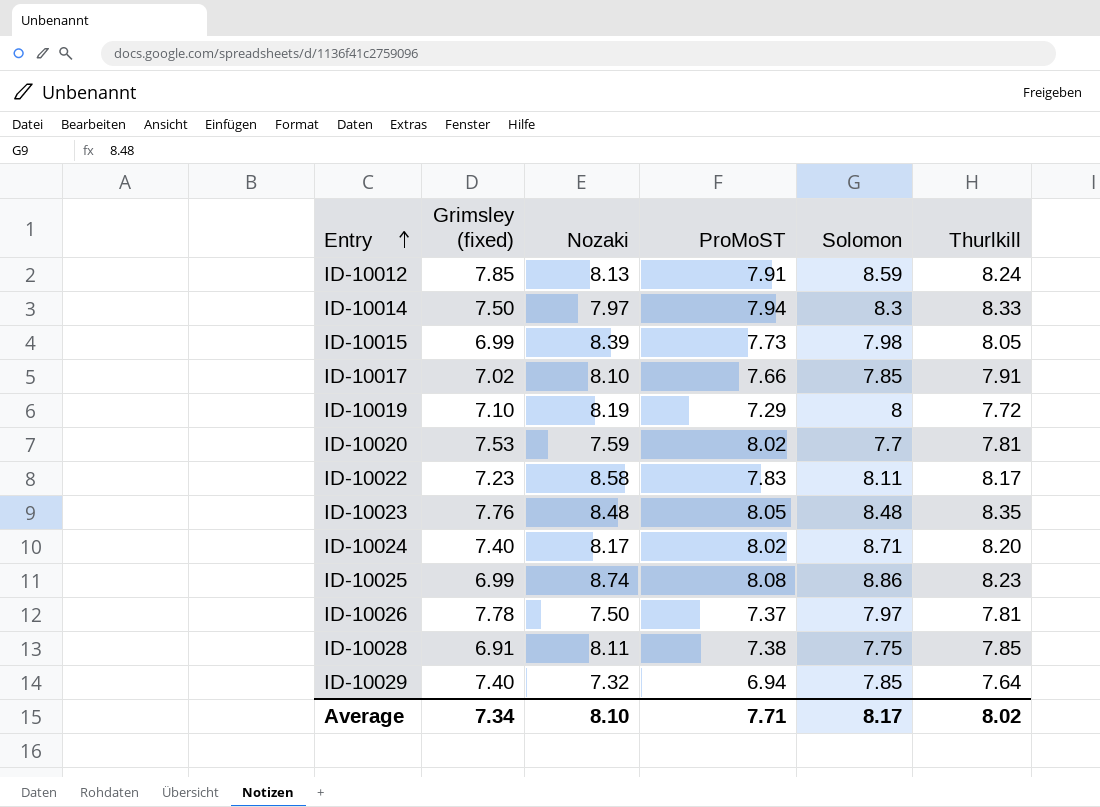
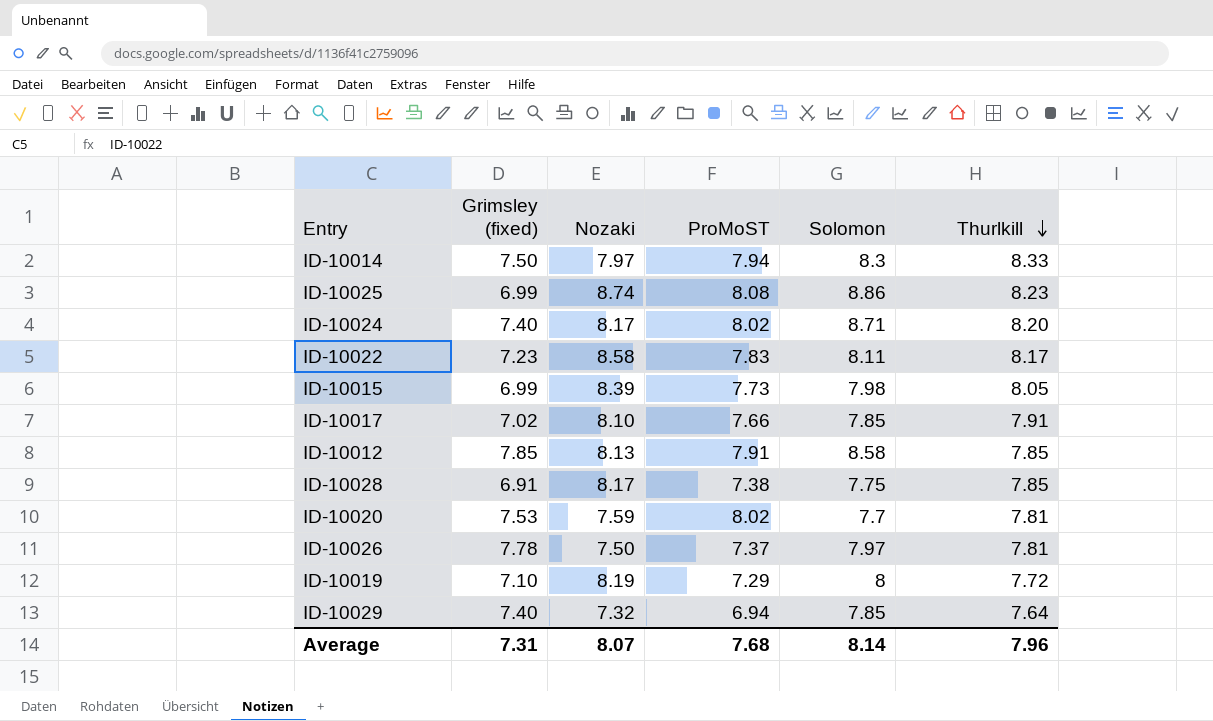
row order: Entry ascending -> Thurlkill descending
row ID-10023: 7.76 | 8.48 | 8.05 | 8.48 | 8.35 -> none
ID-10012 | Solomon: 8.59 -> 8.58
ID-10012 | Thurlkill: 8.24 -> 7.85
ID-10028 | Nozaki: 8.11 -> 8.17
Average | Grimsley (fixed): 7.34 -> 7.31
Average | Nozaki: 8.10 -> 8.07
Average | ProMoST: 7.71 -> 7.68
Average | Solomon: 8.17 -> 8.14
Average | Thurlkill: 8.02 -> 7.96

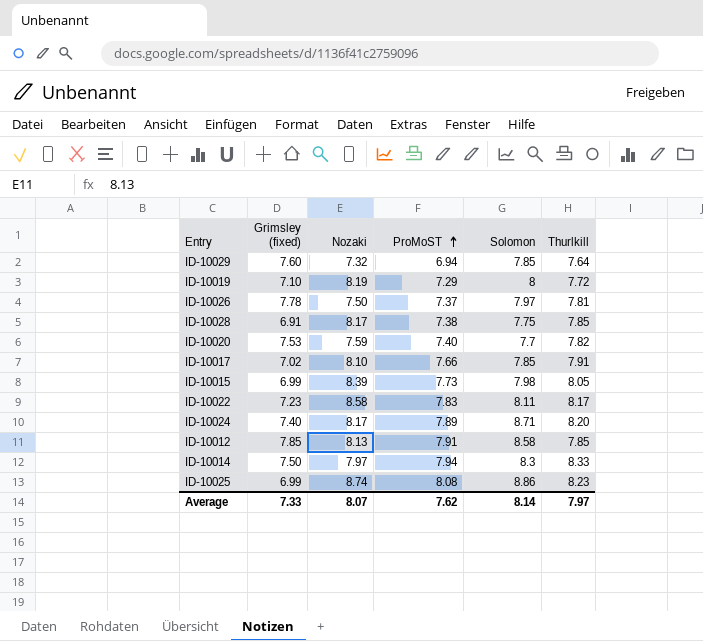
row order: Thurlkill descending -> ProMoST ascending
ID-10029 | Grimsley (fixed): 7.40 -> 7.60
ID-10020 | ProMoST: 8.02 -> 7.40
ID-10020 | Thurlkill: 7.81 -> 7.82
ID-10024 | ProMoST: 8.02 -> 7.89
Average | Grimsley (fixed): 7.31 -> 7.33
Average | ProMoST: 7.68 -> 7.62
Average | Thurlkill: 7.96 -> 7.97

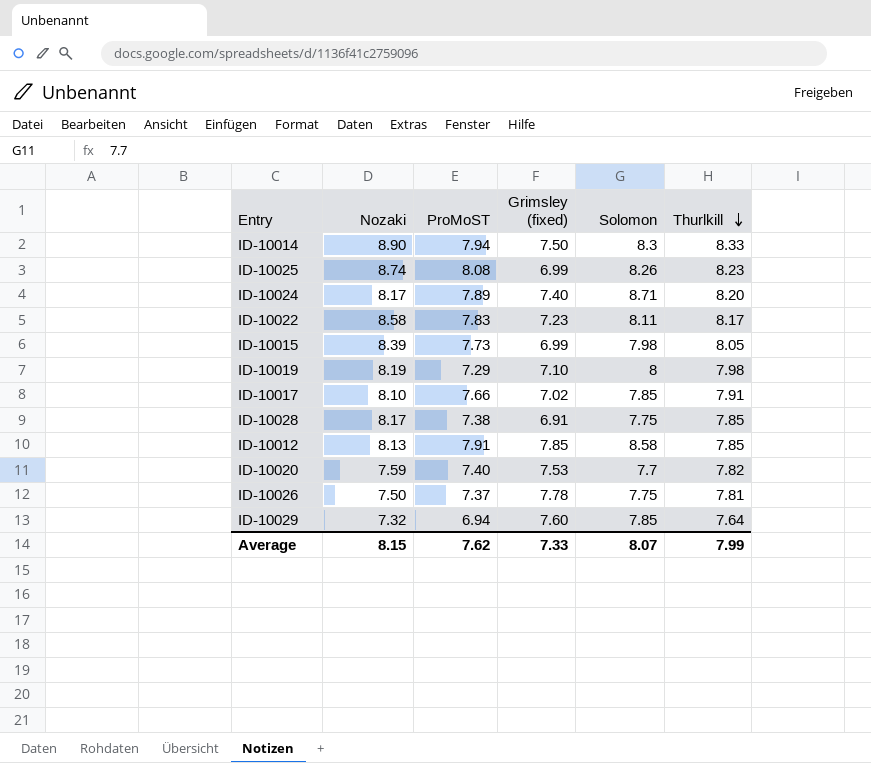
row order: ProMoST ascending -> Thurlkill descending
column Grimsley (fixed) | position: 2 -> 4
ID-10014 | Nozaki: 7.97 -> 8.90
ID-10025 | Solomon: 8.86 -> 8.26
ID-10019 | Thurlkill: 7.72 -> 7.98
ID-10026 | Solomon: 7.97 -> 7.75
Average | Nozaki: 8.07 -> 8.15
Average | Solomon: 8.14 -> 8.07
Average | Thurlkill: 7.97 -> 7.99

